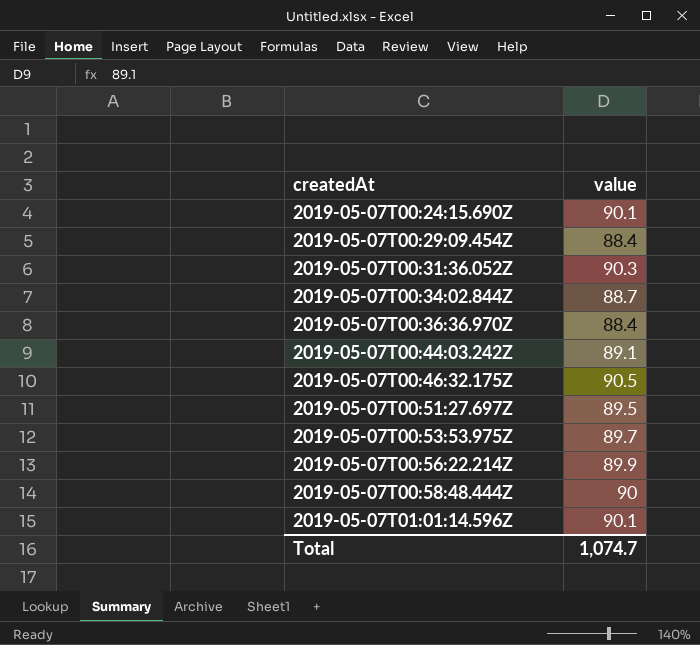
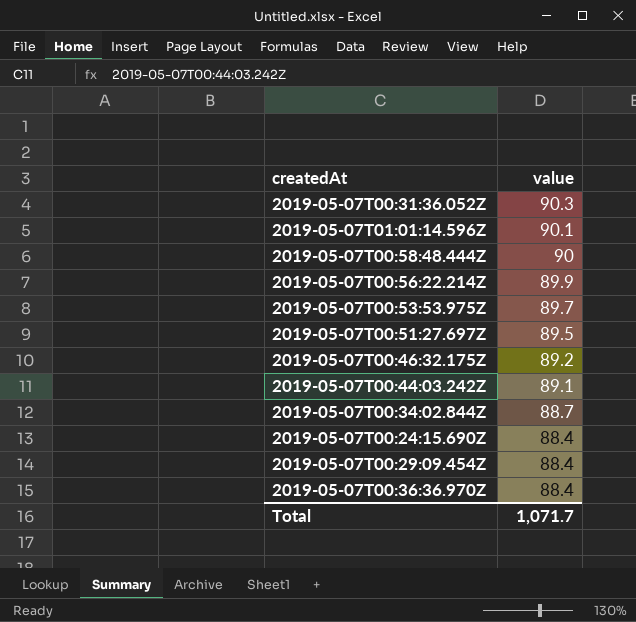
row order: createdAt ascending -> value descending
2019-05-07T00:46:32.175Z | value: 90.5 -> 89.2
2019-05-07T00:24:15.690Z | value: 90.1 -> 88.4
Total | value: 1,074.7 -> 1,071.7

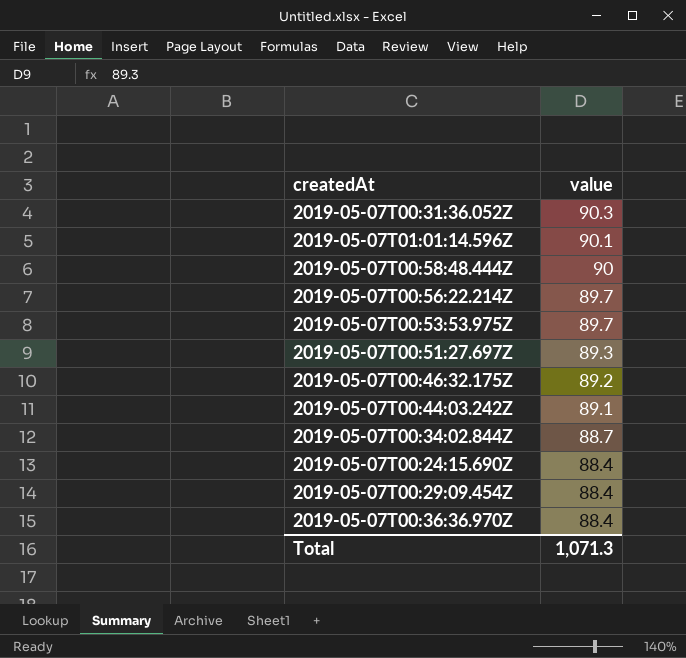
2019-05-07T00:56:22.214Z | value: 89.9 -> 89.7
2019-05-07T00:51:27.697Z | value: 89.5 -> 89.3
Total | value: 1,071.7 -> 1,071.3

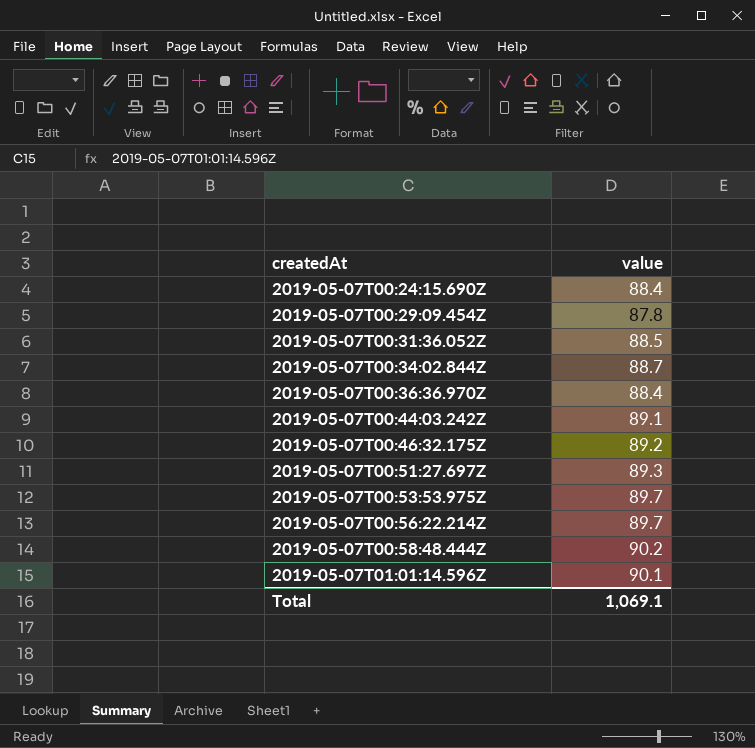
row order: value descending -> createdAt ascending
2019-05-07T00:29:09.454Z | value: 88.4 -> 87.8
2019-05-07T00:31:36.052Z | value: 90.3 -> 88.5
2019-05-07T00:58:48.444Z | value: 90 -> 90.2
Total | value: 1,071.3 -> 1,069.1

